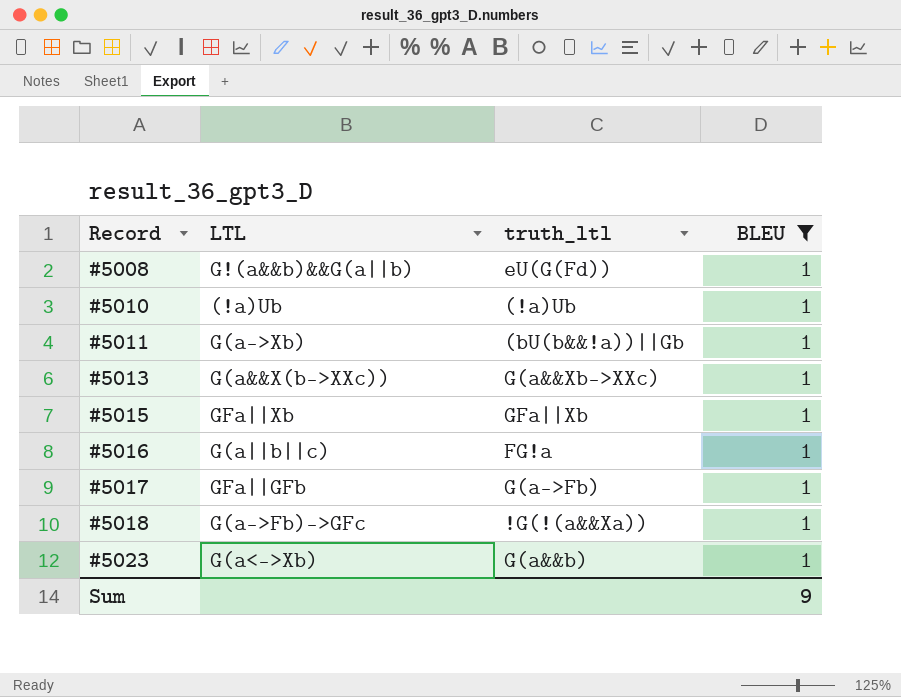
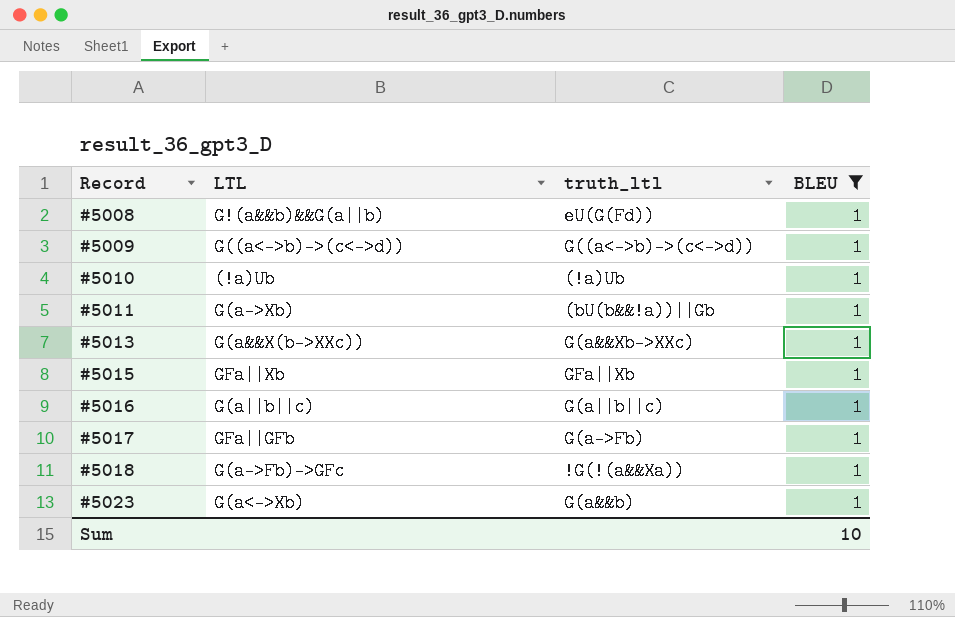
row #5009: none -> G((a<->b)->(c<->d)) | G((a<->b)->(c<->d)) | 1
#5016 | truth_ltl: FG!a -> G(a||b||c)
Sum | BLEU: 9 -> 10

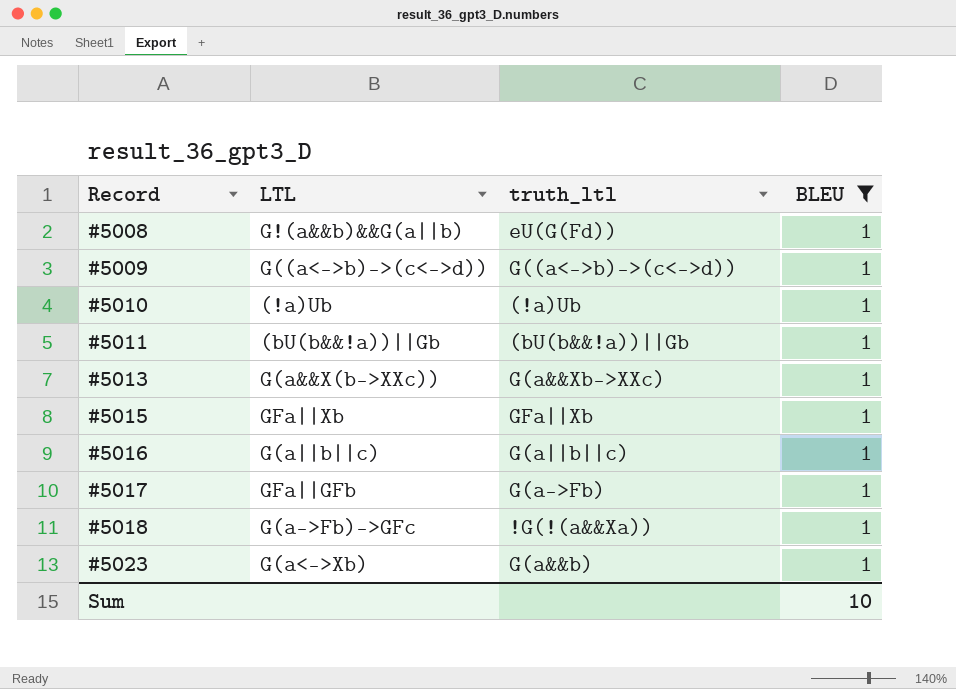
#5011 | LTL: G(a->Xb) -> (bU(b&&!a))||Gb

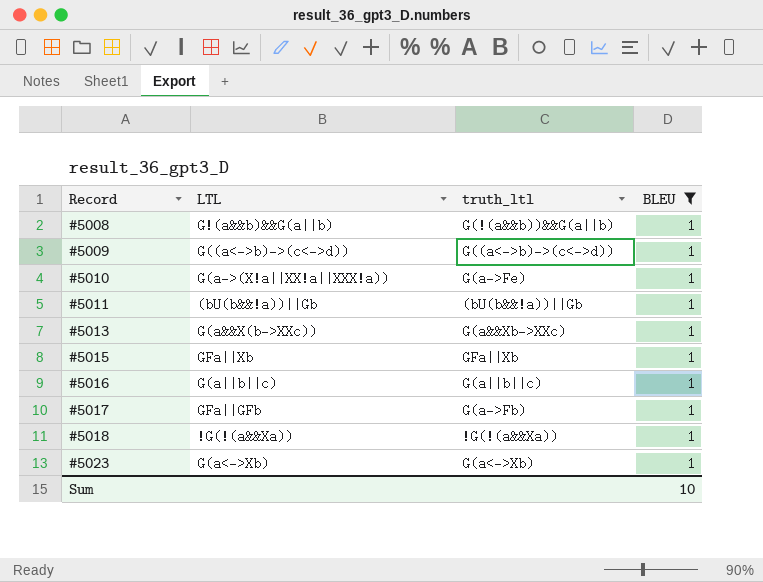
#5008 | truth_ltl: eU(G(Fd)) -> G(!(a&&b))&&G(a||b)
#5010 | LTL: (!a)Ub -> G(a->(X!a||XX!a||XXX!a))
#5010 | truth_ltl: (!a)Ub -> G(a->Fe)
#5018 | LTL: G(a->Fb)->GFc -> !G(!(a&&Xa))
#5023 | truth_ltl: G(a&&b) -> G(a<->Xb)

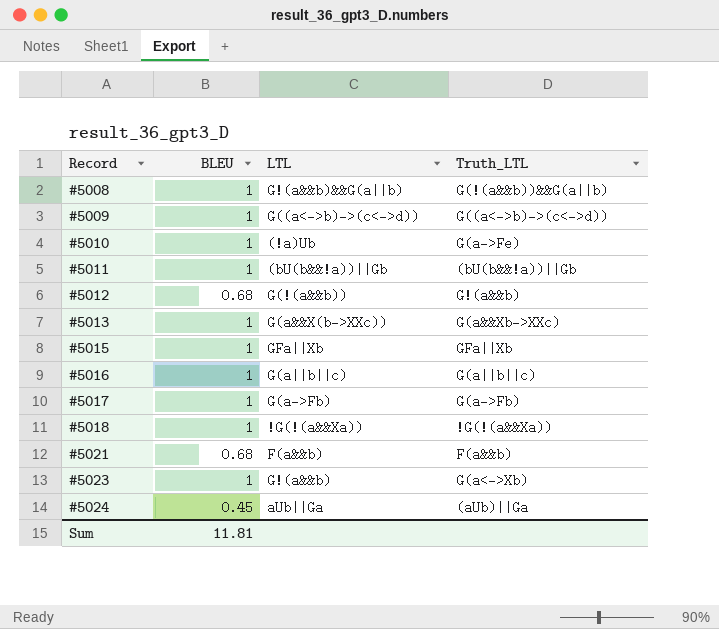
filter: BLEU = 1 -> none
column BLEU | position: 4 -> 2
column name: truth_ltl -> Truth_LTL
#5010 | LTL: G(a->(X!a||XX!a||XXX!a)) -> (!a)Ub
#5017 | LTL: GFa||GFb -> G(a->Fb)
#5023 | LTL: G(a<->Xb) -> G!(a&&b)
Sum | BLEU: 10 -> 11.81

